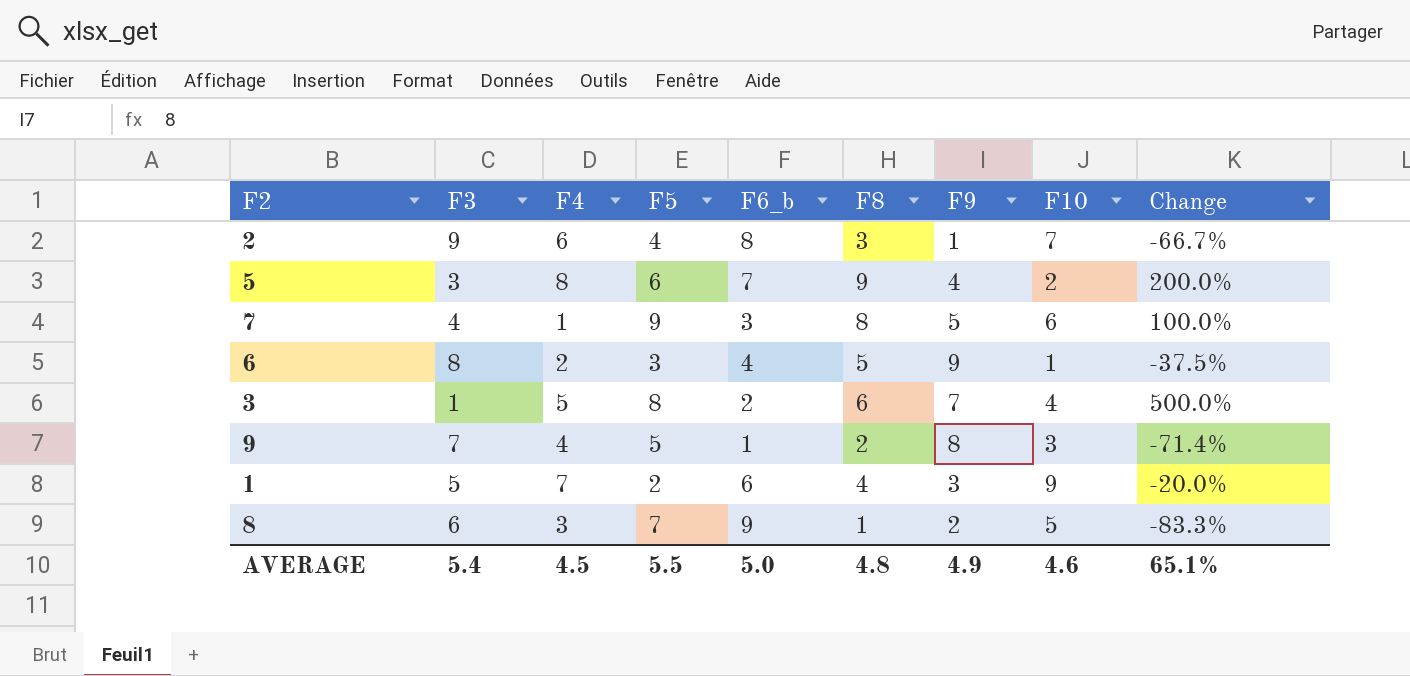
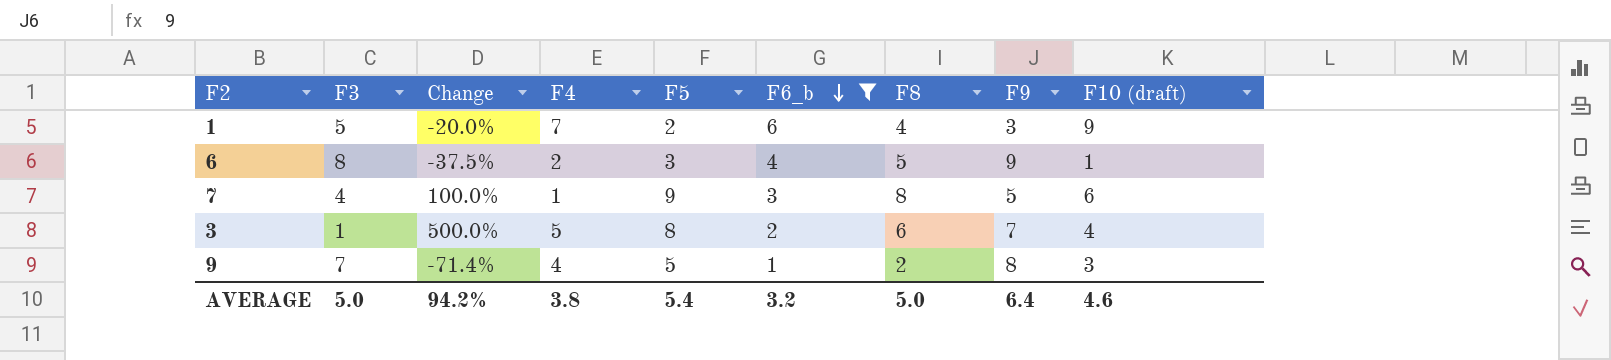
filter: none -> F6_b <= 6
row order: none -> F6_b descending
column Change | position: 9 -> 3
column name: F10 -> F10 (draft)
AVERAGE | F3: 5.4 -> 5.0
AVERAGE | Change: 65.1% -> 94.2%
AVERAGE | F4: 4.5 -> 3.8
AVERAGE | F5: 5.5 -> 5.4
AVERAGE | F6_b: 5.0 -> 3.2
AVERAGE | F8: 4.8 -> 5.0
AVERAGE | F9: 4.9 -> 6.4

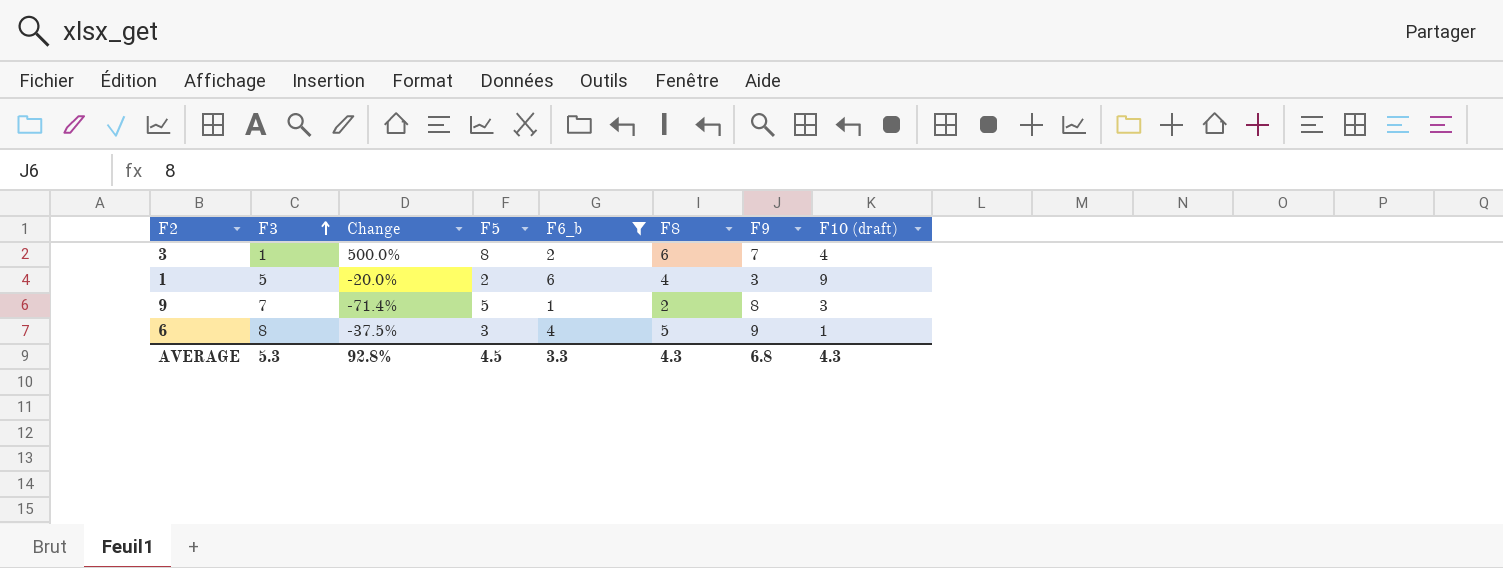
row order: F6_b descending -> F3 ascending
column F4 | position: 4 -> none
row 7: 4 | 100.0% | 1 | 9 | 3 | 8 | 5 | 6 -> none
AVERAGE | F3: 5.0 -> 5.3
AVERAGE | Change: 94.2% -> 92.8%
AVERAGE | F5: 5.4 -> 4.5
AVERAGE | F6_b: 3.2 -> 3.3
AVERAGE | F8: 5.0 -> 4.3
AVERAGE | F9: 6.4 -> 6.8
AVERAGE | F10 (draft): 4.6 -> 4.3

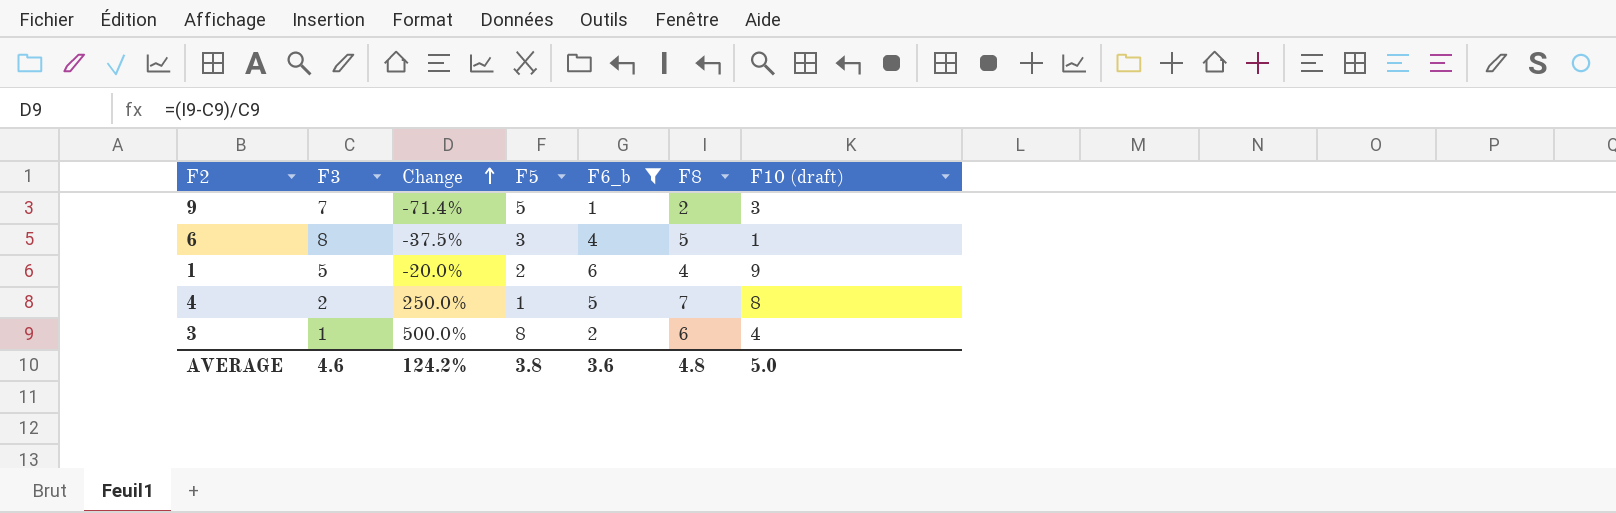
row order: F3 ascending -> Change ascending
column F9 | position: 7 -> none
row 4: none -> 2 | 250.0% | 1 | 5 | 7 | 8
AVERAGE | F3: 5.3 -> 4.6
AVERAGE | Change: 92.8% -> 124.2%
AVERAGE | F5: 4.5 -> 3.8
AVERAGE | F6_b: 3.3 -> 3.6
AVERAGE | F8: 4.3 -> 4.8
AVERAGE | F10 (draft): 4.3 -> 5.0

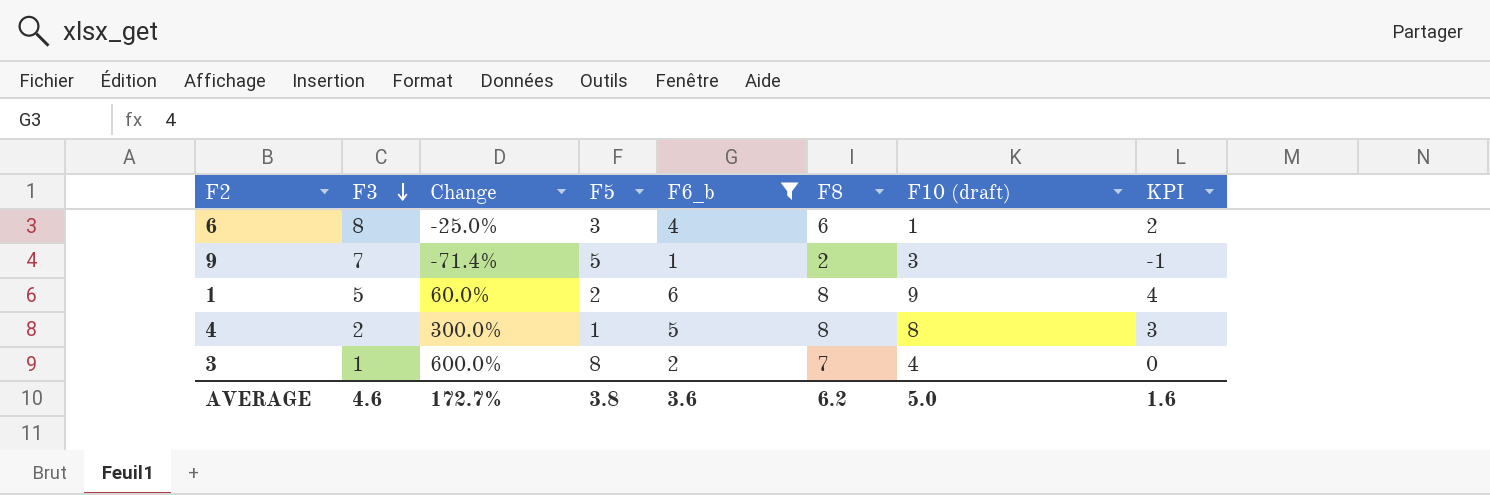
row order: Change ascending -> F3 descending
column KPI | formula: none -> [F6_b] - 2
6 | Change: -37.5% -> -25.0%
6 | F8: 5 -> 6
1 | Change: -20.0% -> 60.0%
1 | F8: 4 -> 8
4 | Change: 250.0% -> 300.0%
4 | F8: 7 -> 8
3 | Change: 500.0% -> 600.0%
3 | F8: 6 -> 7
AVERAGE | Change: 124.2% -> 172.7%
AVERAGE | F8: 4.8 -> 6.2

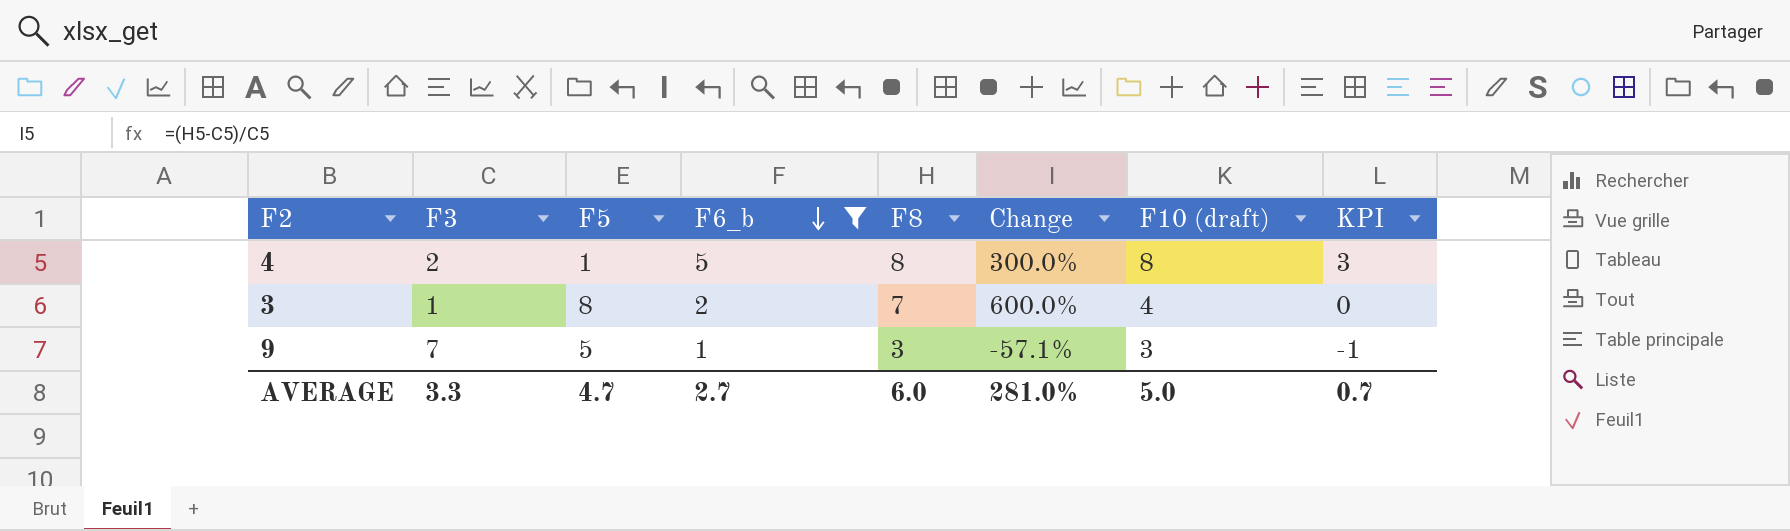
row order: F3 descending -> F6_b descending
column Change | position: 3 -> 6
row 6: 8 | -25.0% | 3 | 4 | 6 | 1 | 2 -> none
row 1: 5 | 60.0% | 2 | 6 | 8 | 9 | 4 -> none
9 | F8: 2 -> 3
9 | Change: -71.4% -> -57.1%
AVERAGE | F3: 4.6 -> 3.3
AVERAGE | F5: 3.8 -> 4.7
AVERAGE | F6_b: 3.6 -> 2.7
AVERAGE | F8: 6.2 -> 6.0
AVERAGE | Change: 172.7% -> 281.0%
AVERAGE | KPI: 1.6 -> 0.7

